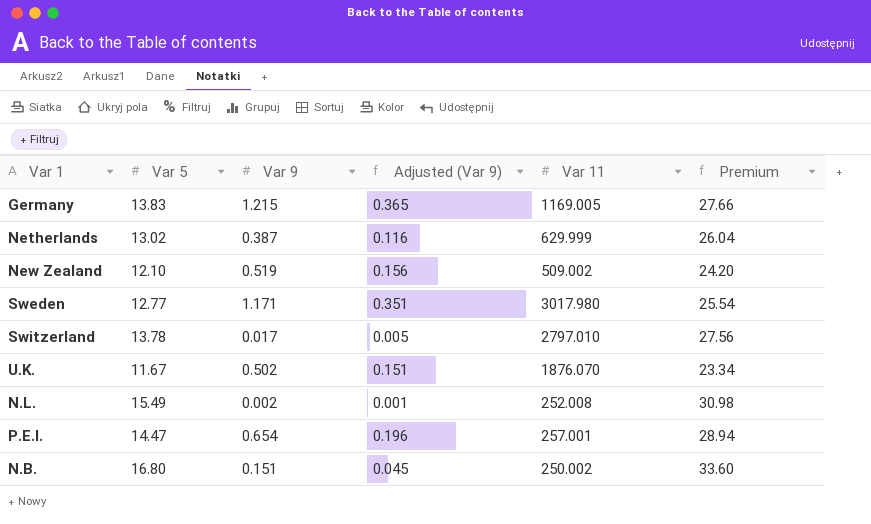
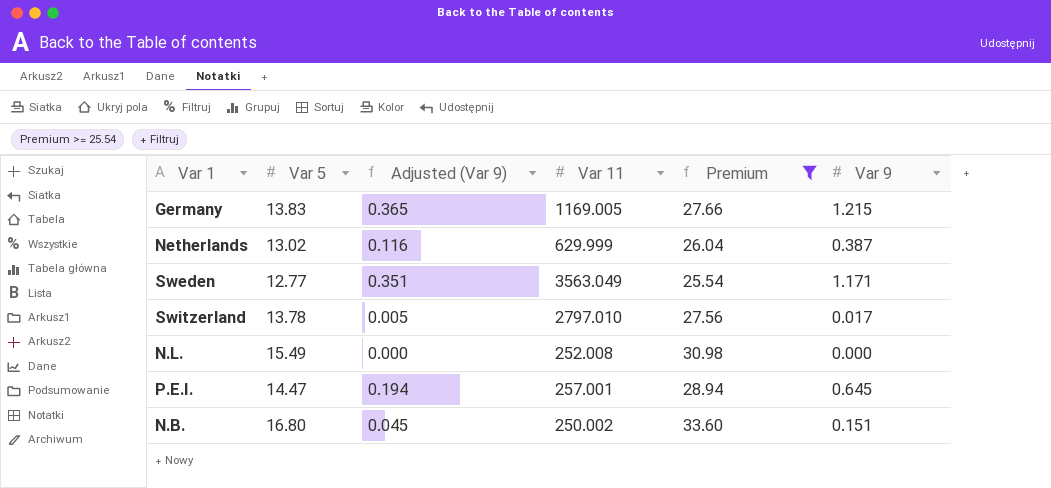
filter: none -> Premium >= 25.54
column Var 9 | position: 3 -> 6
Sweden | Var 11: 3017.980 -> 3563.049
N.L. | Adjusted (Var 9): 0.001 -> 0.000
N.L. | Var 9: 0.002 -> 0.000
P.E.I. | Adjusted (Var 9): 0.196 -> 0.194
P.E.I. | Var 9: 0.654 -> 0.645

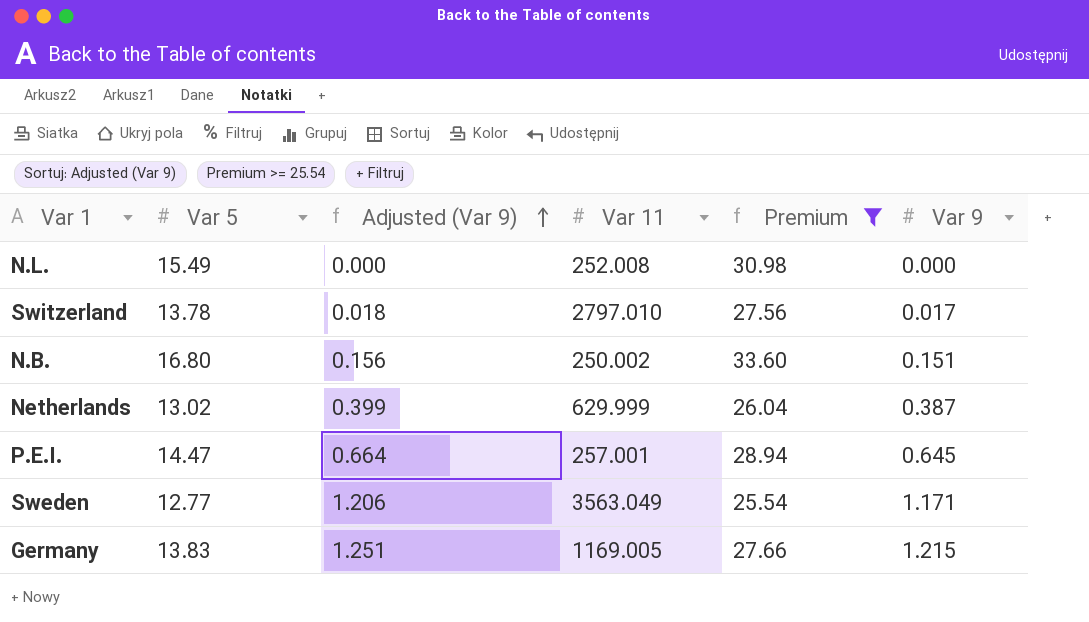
row order: none -> Adjusted (Var 9) ascending
column Adjusted (Var 9) | formula: [Var 9] * 0.3 -> [Var 9] * 1.03

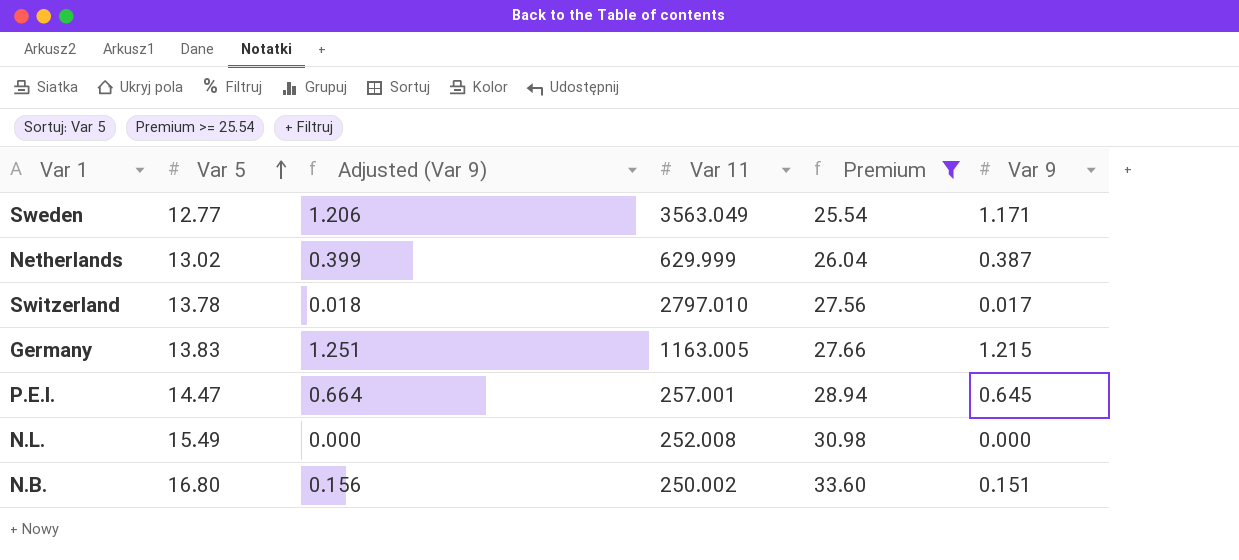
row order: Adjusted (Var 9) ascending -> Var 5 ascending
Germany | Var 11: 1169.005 -> 1163.005

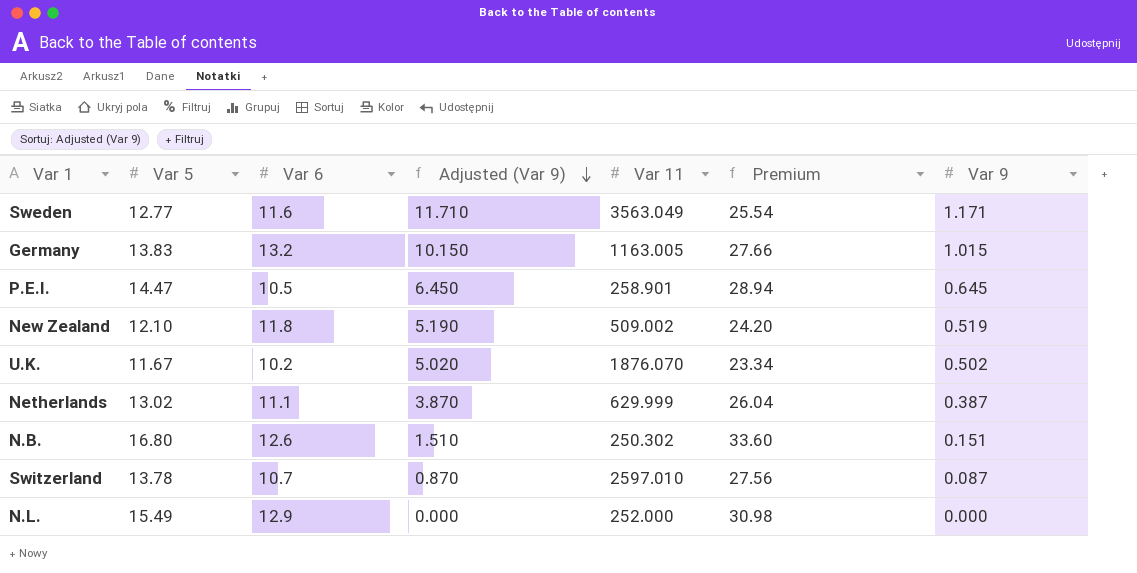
filter: Premium >= 25.54 -> none
row order: Var 5 ascending -> Adjusted (Var 9) descending
column Var 6 | position: none -> 3
column Adjusted (Var 9) | formula: [Var 9] * 1.03 -> [Var 9] * 10
Germany | Var 9: 1.215 -> 1.015
P.E.I. | Var 11: 257.001 -> 258.901
N.B. | Var 11: 250.002 -> 250.302
Switzerland | Var 11: 2797.010 -> 2597.010
Switzerland | Var 9: 0.017 -> 0.087
N.L. | Var 11: 252.008 -> 252.000

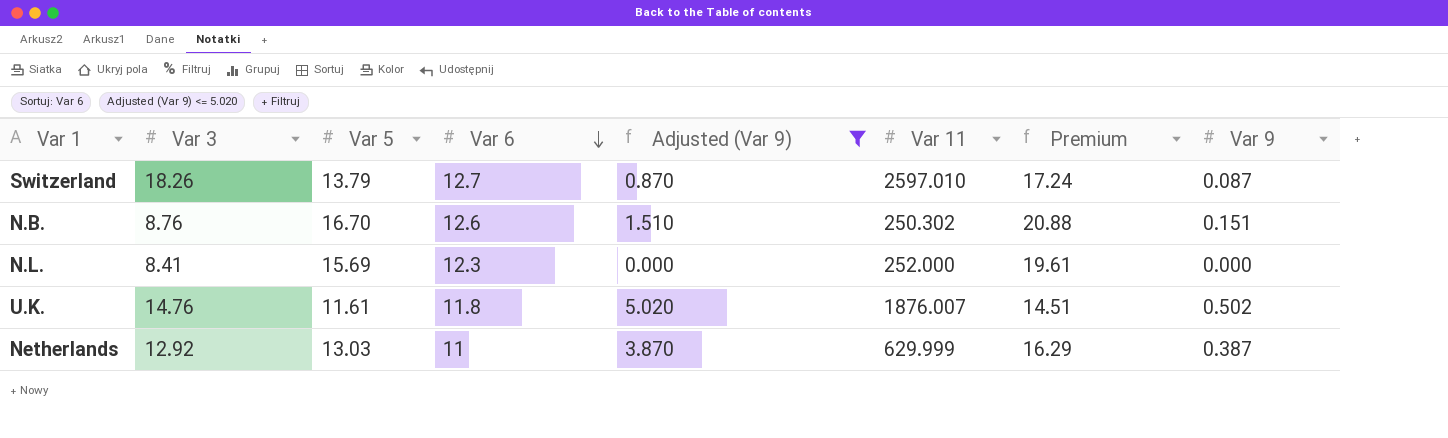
filter: none -> Adjusted (Var 9) <= 5.020
row order: Adjusted (Var 9) descending -> Var 6 descending
column Var 3 | position: none -> 2
column Premium | formula: [Var 5] * 2 -> [Var 5] * 1.25
Switzerland | Var 5: 13.78 -> 13.79
Switzerland | Var 6: 10.7 -> 12.7
N.B. | Var 5: 16.80 -> 16.70
N.L. | Var 5: 15.49 -> 15.69
N.L. | Var 6: 12.9 -> 12.3
U.K. | Var 5: 11.67 -> 11.61
U.K. | Var 6: 10.2 -> 11.8
U.K. | Var 11: 1876.070 -> 1876.007
Netherlands | Var 5: 13.02 -> 13.03
Netherlands | Var 6: 11.1 -> 11

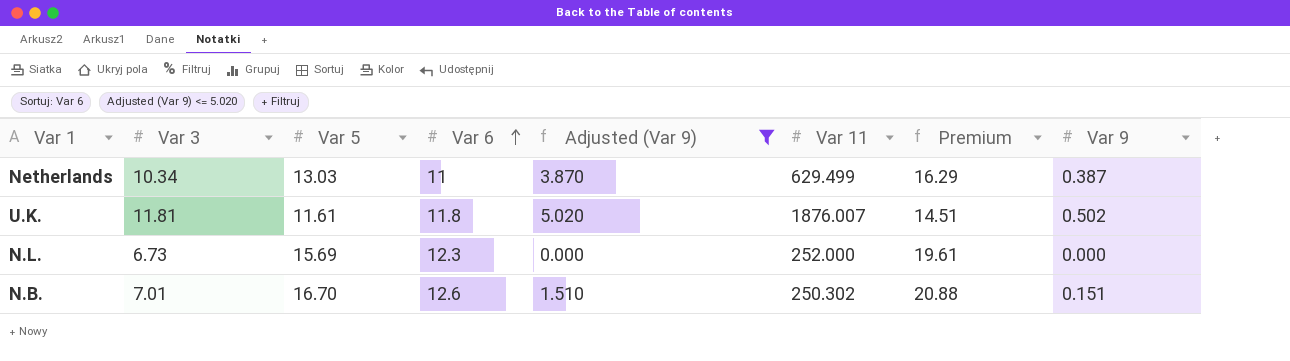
row order: Var 6 descending -> Var 6 ascending
row Switzerland: 18.26 | 13.79 | 12.7 | 0.870 | 2597.010 | 17.24 | 0.087 -> none
Netherlands | Var 3: 12.92 -> 10.34
Netherlands | Var 11: 629.999 -> 629.499
U.K. | Var 3: 14.76 -> 11.81
N.L. | Var 3: 8.41 -> 6.73
N.B. | Var 3: 8.76 -> 7.01

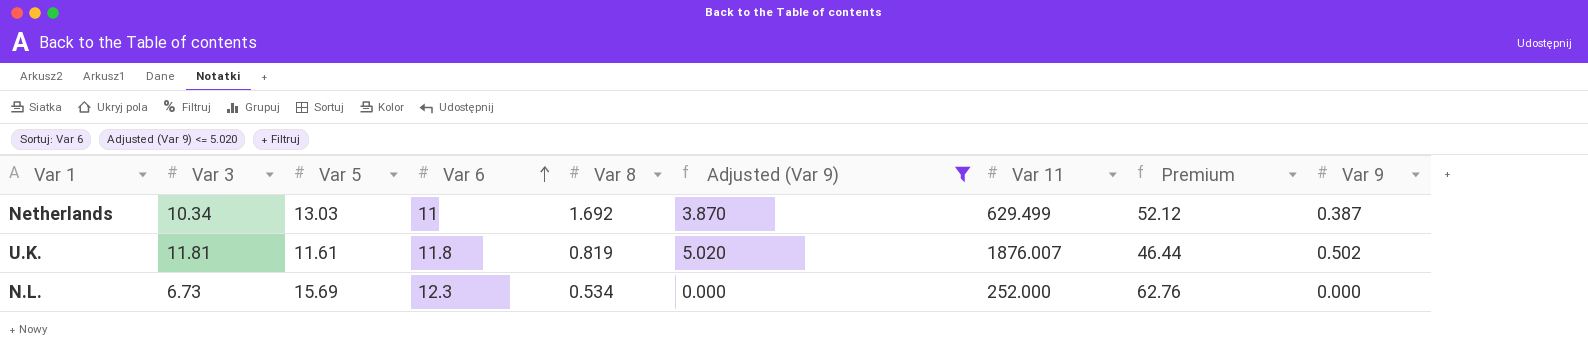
column Var 8 | position: none -> 5
column Premium | formula: [Var 5] * 1.25 -> [Var 5] * 4
row N.B.: 7.01 | 16.70 | 12.6 | 1.510 | 250.302 | 20.88 | 0.151 -> none

